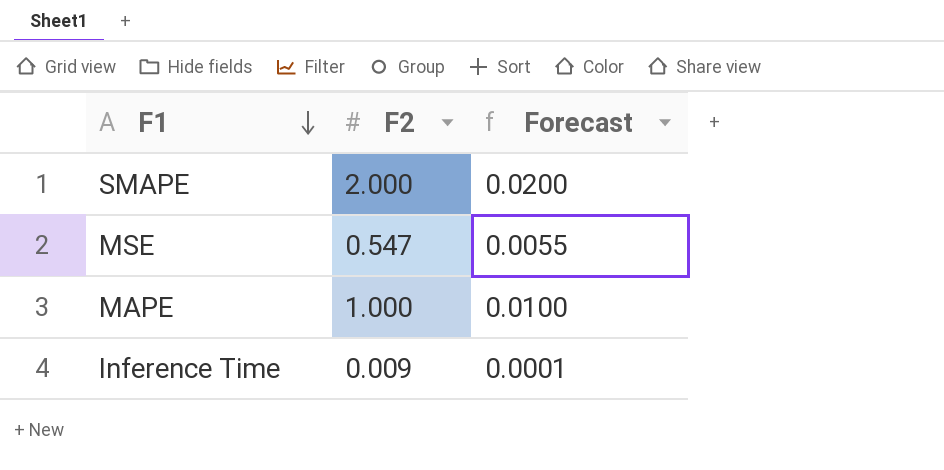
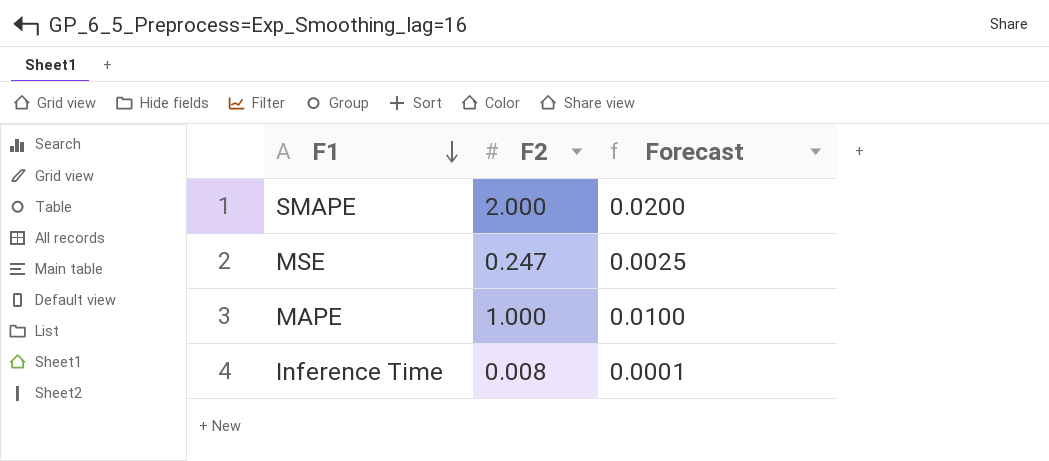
MSE | F2: 0.547 -> 0.247
MSE | Forecast: 0.0055 -> 0.0025
Inference Time | F2: 0.009 -> 0.008

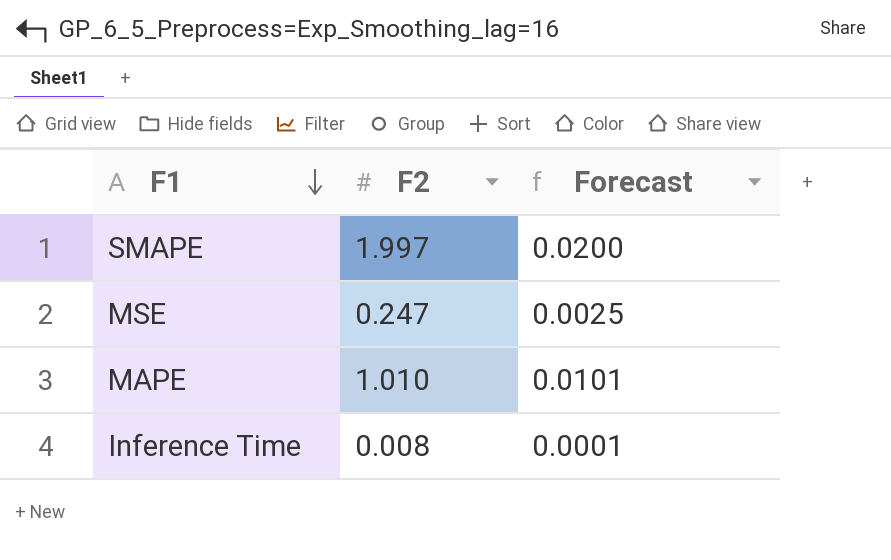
SMAPE | F2: 2.000 -> 1.997
MAPE | F2: 1.000 -> 1.010
MAPE | Forecast: 0.0100 -> 0.0101

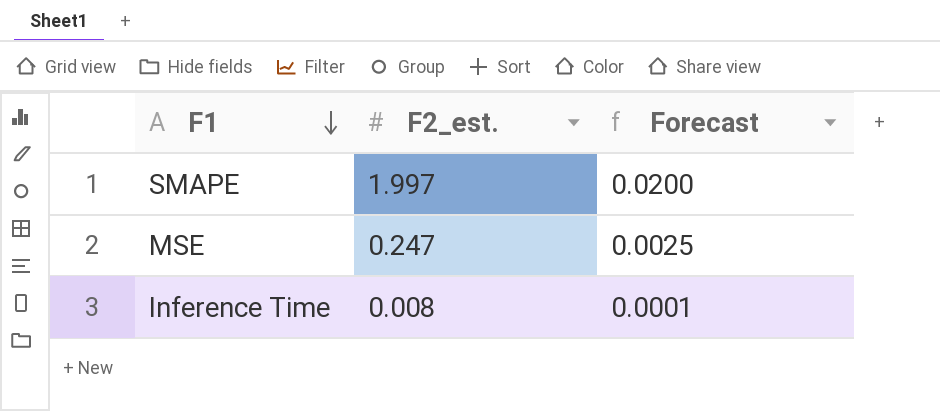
column name: F2 -> F2_est.
row MAPE: 1.010 | 0.0101 -> none

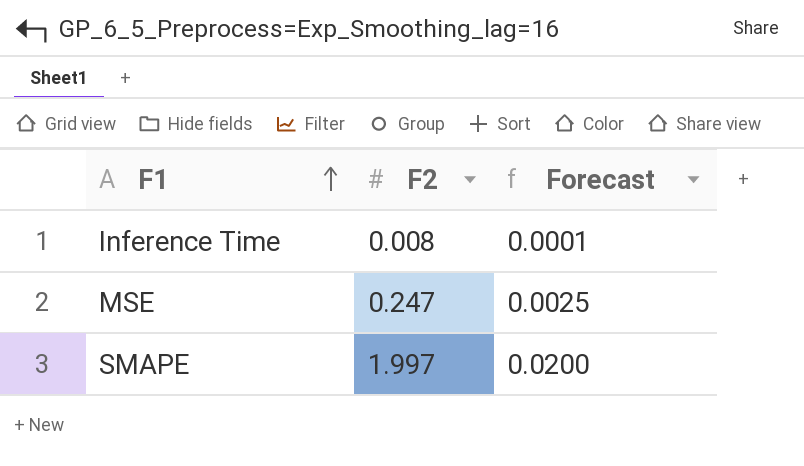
row order: F1 descending -> F1 ascending
column name: F2_est. -> F2

